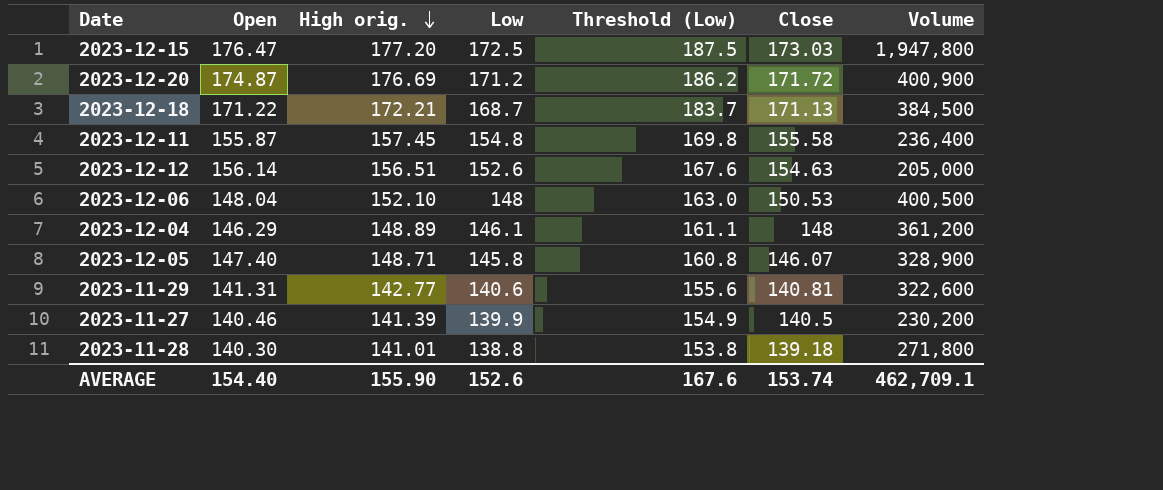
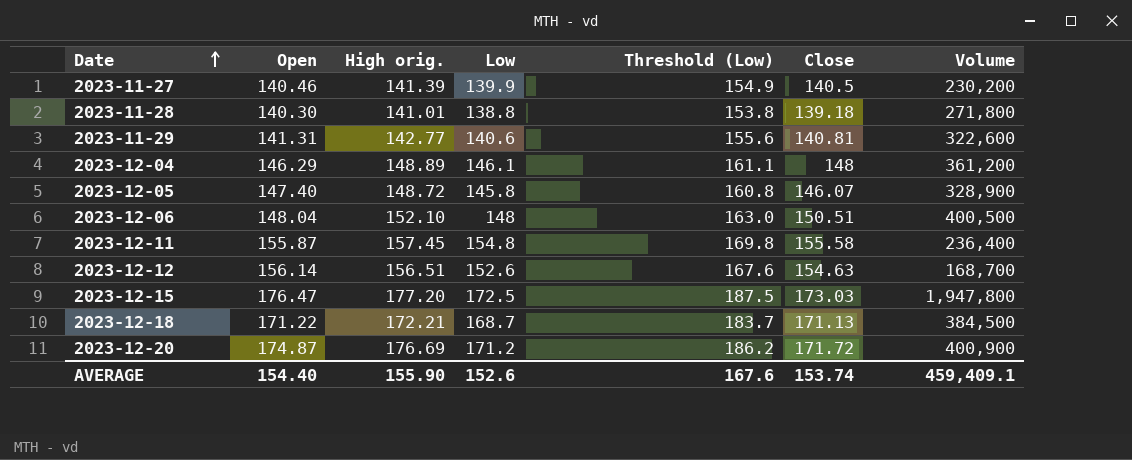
row order: High orig. descending -> Date ascending
2023-12-05 | High orig.: 148.71 -> 148.72
2023-12-06 | Close: 150.53 -> 150.51
2023-12-12 | Volume: 205,000 -> 168,700
AVERAGE | Volume: 462,709.1 -> 459,409.1

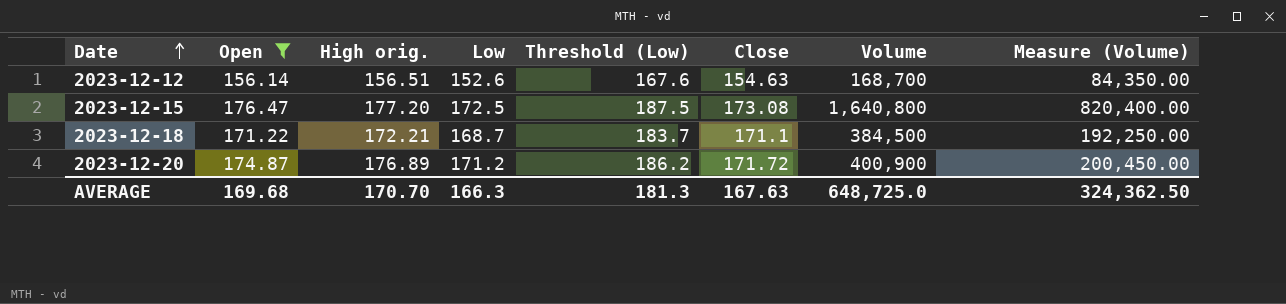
filter: none -> Open >= 156.14
column Measure (Volume) | formula: none -> [Volume] * 0.5
2023-12-15 | Close: 173.03 -> 173.08
2023-12-15 | Volume: 1,947,800 -> 1,640,800
2023-12-18 | Close: 171.13 -> 171.1
2023-12-20 | High orig.: 176.69 -> 176.89
AVERAGE | Open: 154.40 -> 169.68
AVERAGE | High orig.: 155.90 -> 170.70
AVERAGE | Low: 152.6 -> 166.3
AVERAGE | Threshold (Low): 167.6 -> 181.3
AVERAGE | Close: 153.74 -> 167.63
AVERAGE | Volume: 459,409.1 -> 648,725.0

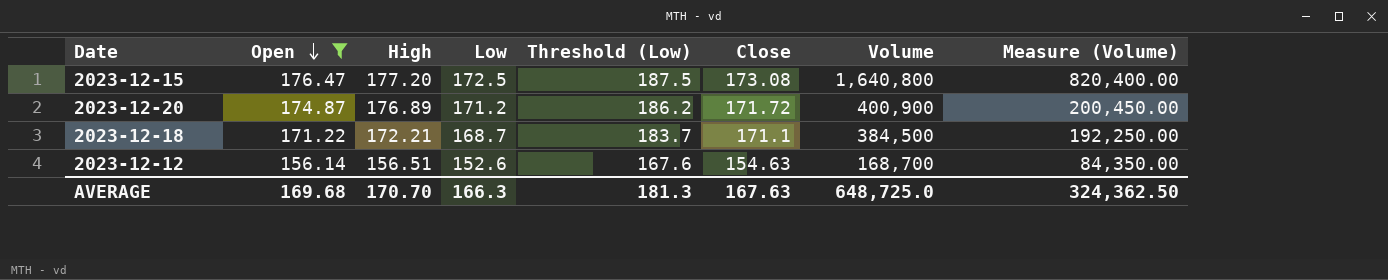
row order: Date ascending -> Open descending
column name: High orig. -> High

